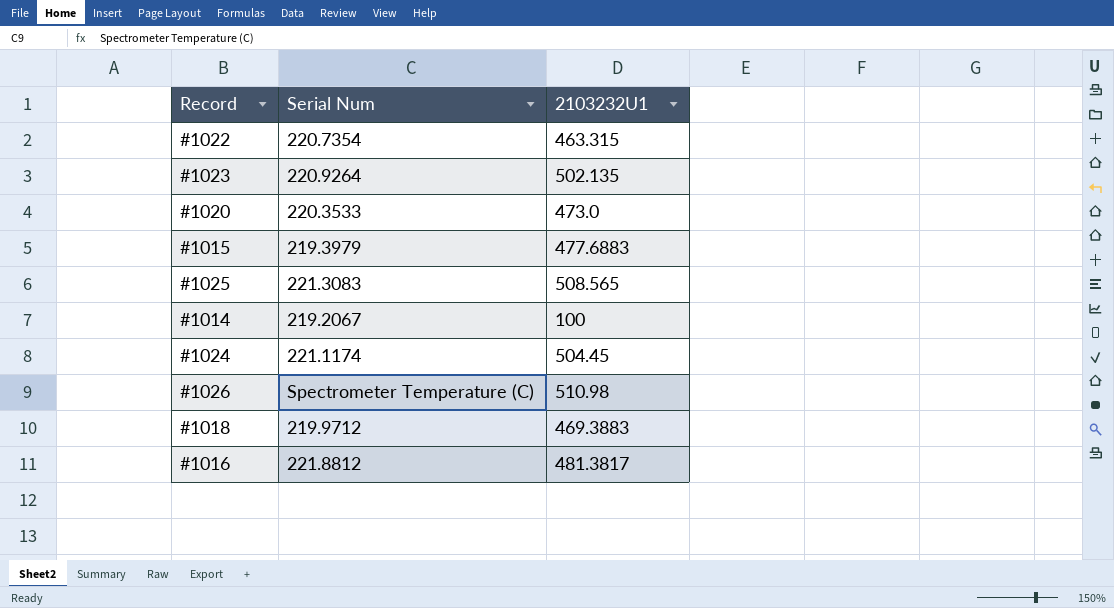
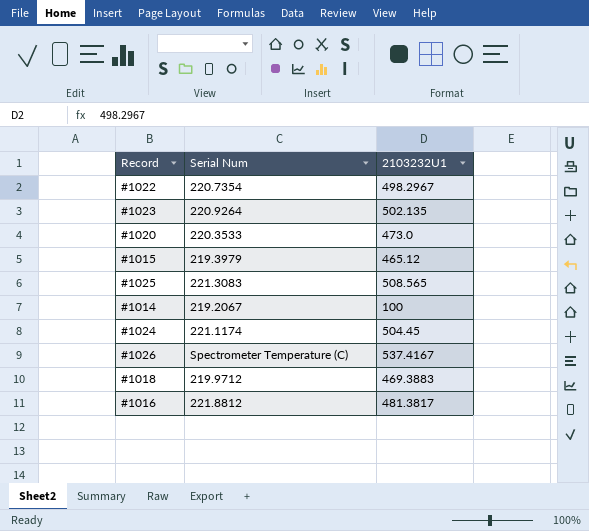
#1022 | 2103232U1: 463.315 -> 498.2967
#1015 | 2103232U1: 477.6883 -> 465.12
#1026 | 2103232U1: 510.98 -> 537.4167

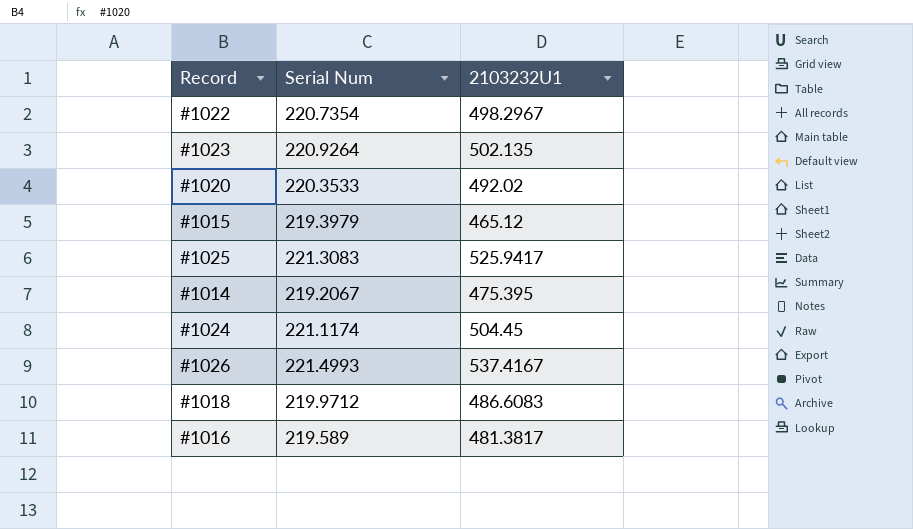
#1020 | 2103232U1: 473.0 -> 492.02
#1025 | 2103232U1: 508.565 -> 525.9417
#1014 | 2103232U1: 100 -> 475.395
#1026 | Serial Num: Spectrometer Temperature (C) -> 221.4993
#1018 | 2103232U1: 469.3883 -> 486.6083
#1016 | Serial Num: 221.8812 -> 219.589

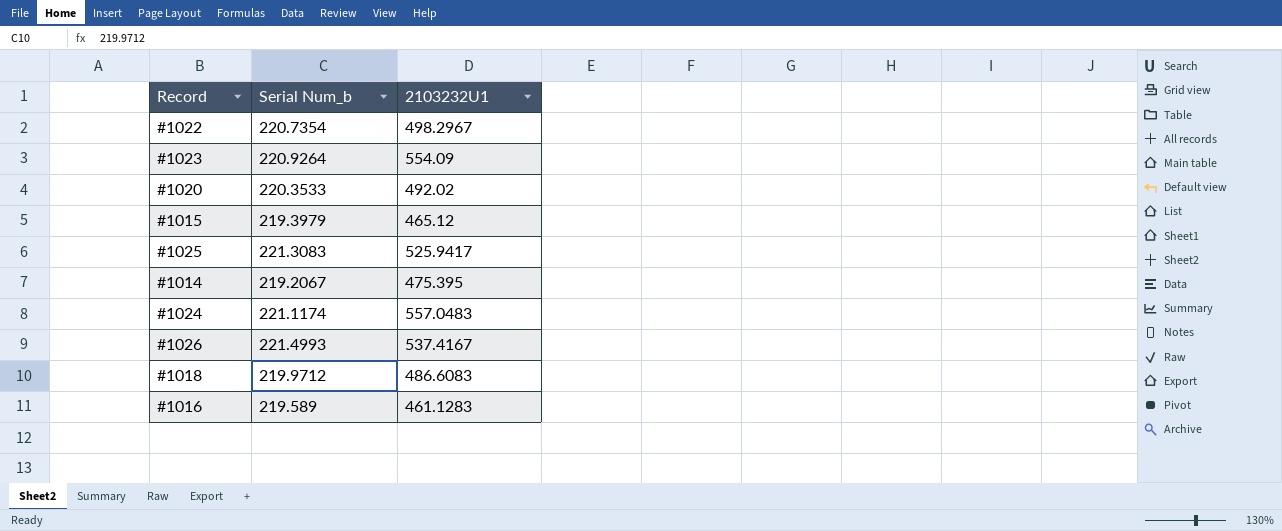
column name: Serial Num -> Serial Num_b
#1023 | 2103232U1: 502.135 -> 554.09
#1024 | 2103232U1: 504.45 -> 557.0483
#1016 | 2103232U1: 481.3817 -> 461.1283

